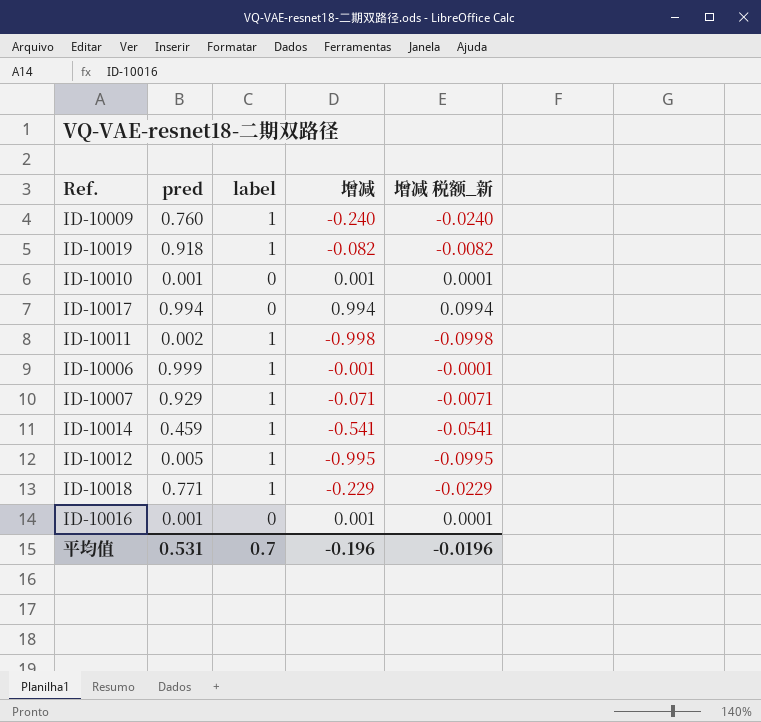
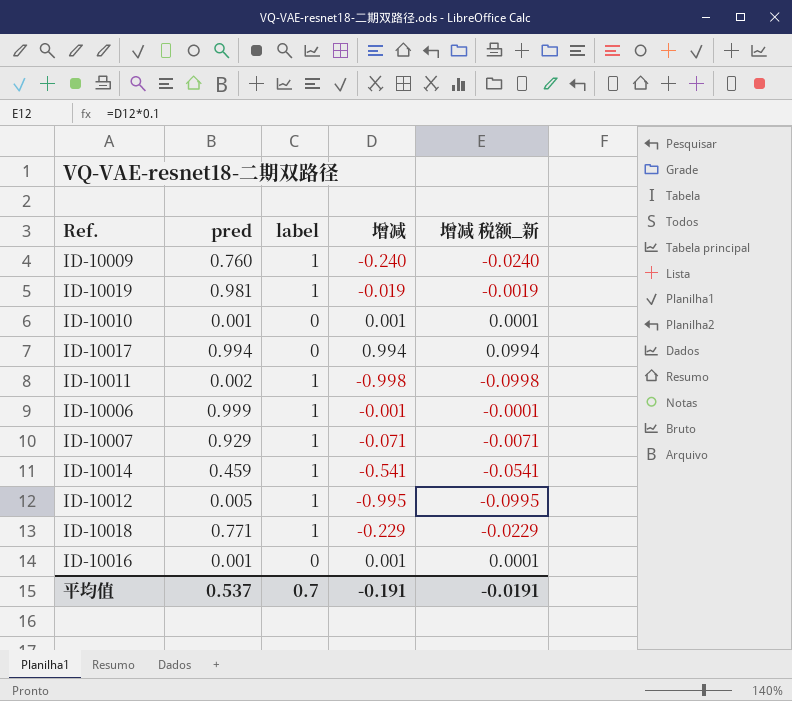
ID-10019 | pred: 0.918 -> 0.981
ID-10019 | 增减: -0.082 -> -0.019
ID-10019 | 增减 税额_新: -0.0082 -> -0.0019
平均值 | pred: 0.531 -> 0.537
平均值 | 增减: -0.196 -> -0.191
平均值 | 增减 税额_新: -0.0196 -> -0.0191

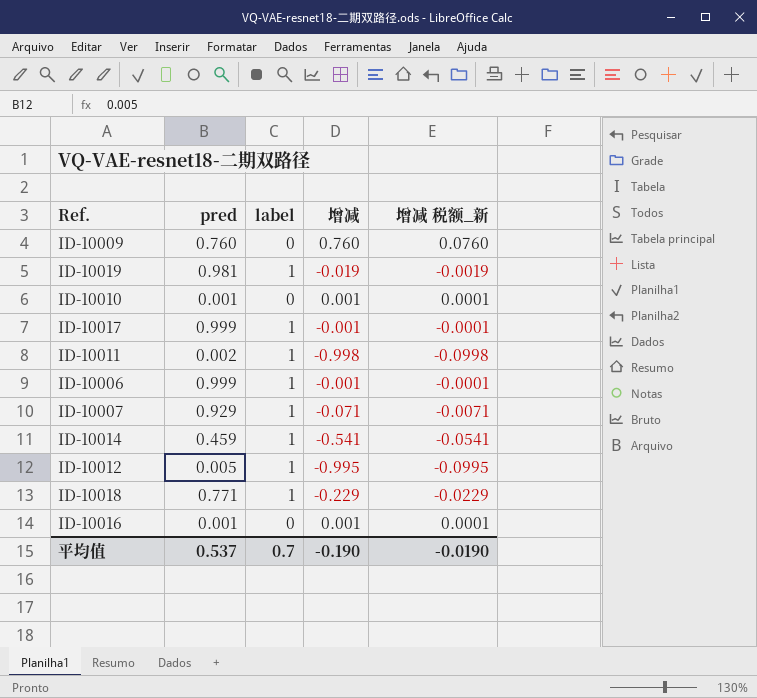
ID-10009 | label: 1 -> 0
ID-10009 | 增减: -0.240 -> 0.760
ID-10009 | 增减 税额_新: -0.0240 -> 0.0760
ID-10017 | pred: 0.994 -> 0.999
ID-10017 | label: 0 -> 1
ID-10017 | 增减: 0.994 -> -0.001
ID-10017 | 增减 税额_新: 0.0994 -> -0.0001
平均值 | 增减: -0.191 -> -0.190
平均值 | 增减 税额_新: -0.0191 -> -0.0190

